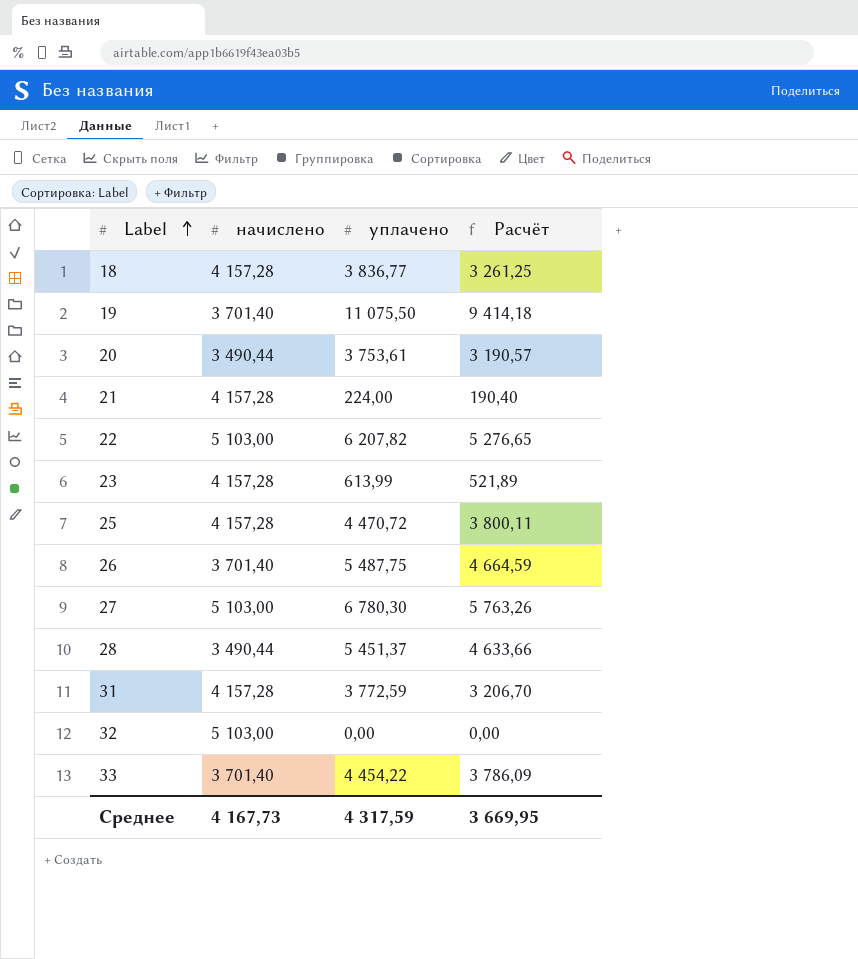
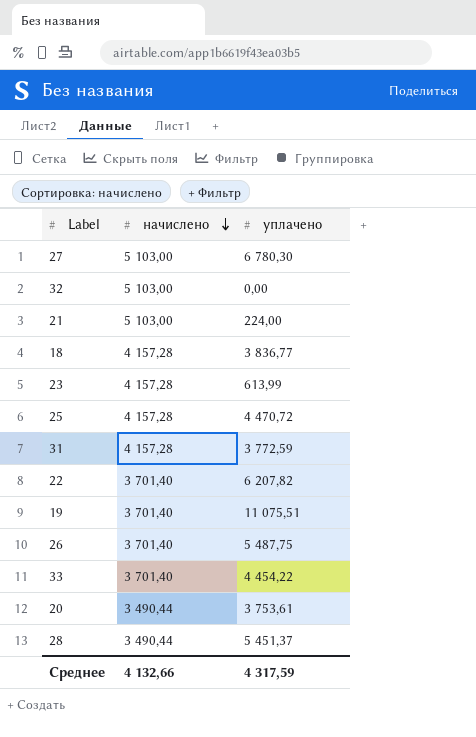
row order: Label ascending -> начислено descending
column Расчёт | formula: [уплачено] * 0,85 -> none
21 | начислено: 4 157,28 -> 5 103,00
22 | начислено: 5 103,00 -> 3 701,40
19 | уплачено: 11 075,50 -> 11 075,51
Среднее | начислено: 4 167,73 -> 4 132,66

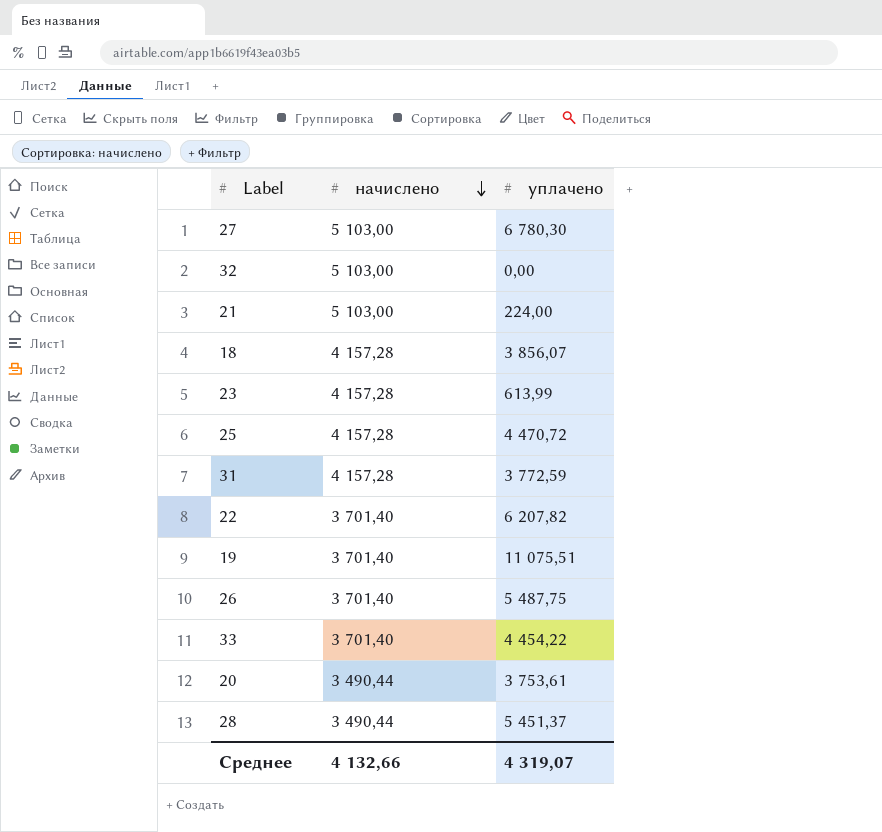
18 | уплачено: 3 836,77 -> 3 856,07
Среднее | уплачено: 4 317,59 -> 4 319,07

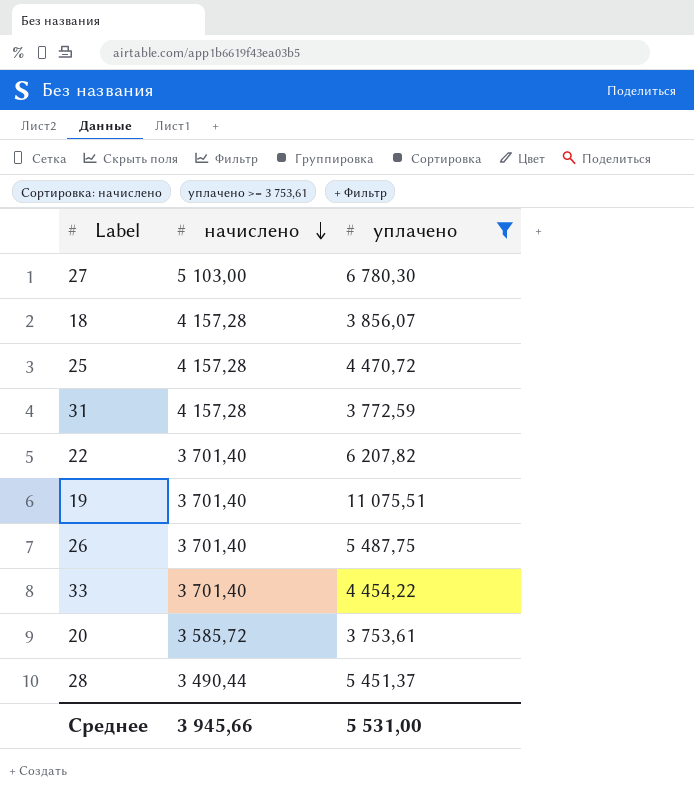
filter: none -> уплачено >= 3 753,61
20 | начислено: 3 490,44 -> 3 585,72
Среднее | начислено: 4 132,66 -> 3 945,66
Среднее | уплачено: 4 319,07 -> 5 531,00

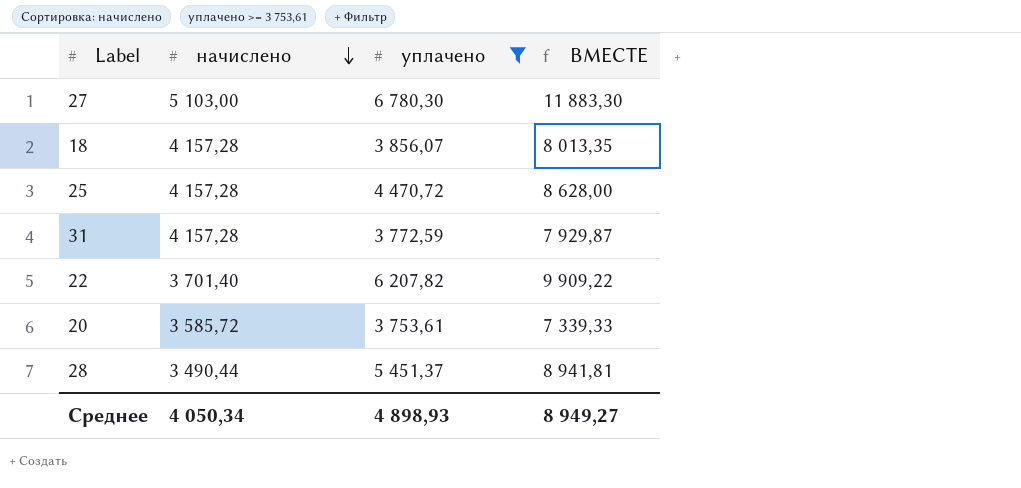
column ВМЕСТЕ | formula: none -> [начислено] + [уплачено]
row 19: 3 701,40 | 11 075,51 -> none
row 26: 3 701,40 | 5 487,75 -> none
row 33: 3 701,40 | 4 454,22 -> none
Среднее | начислено: 3 945,66 -> 4 050,34
Среднее | уплачено: 5 531,00 -> 4 898,93

